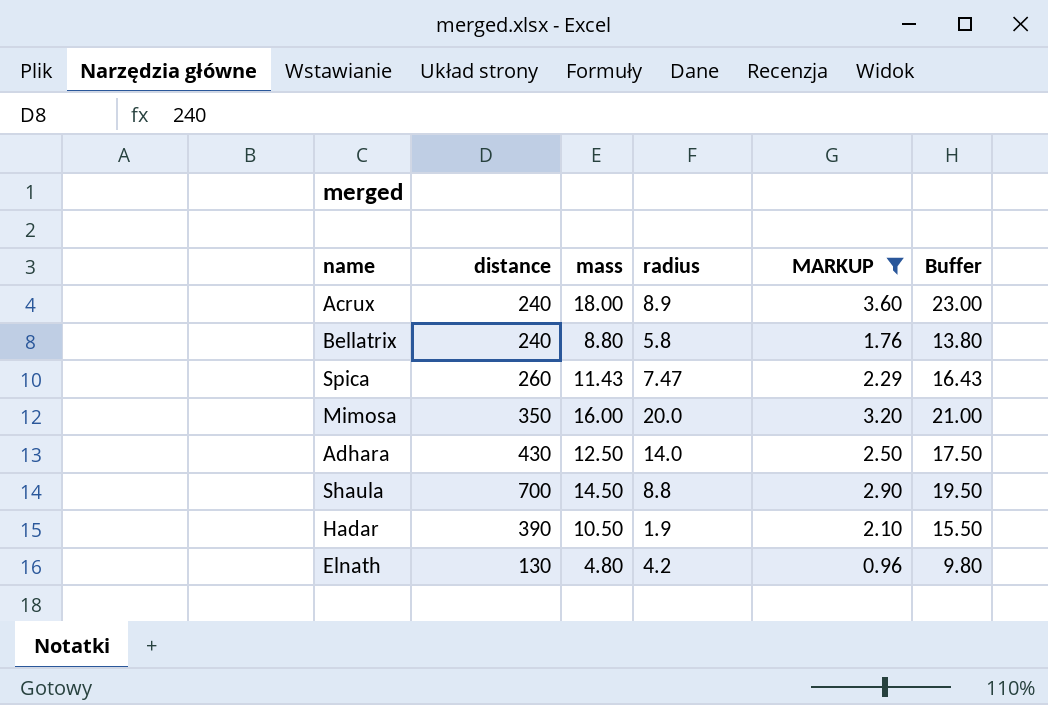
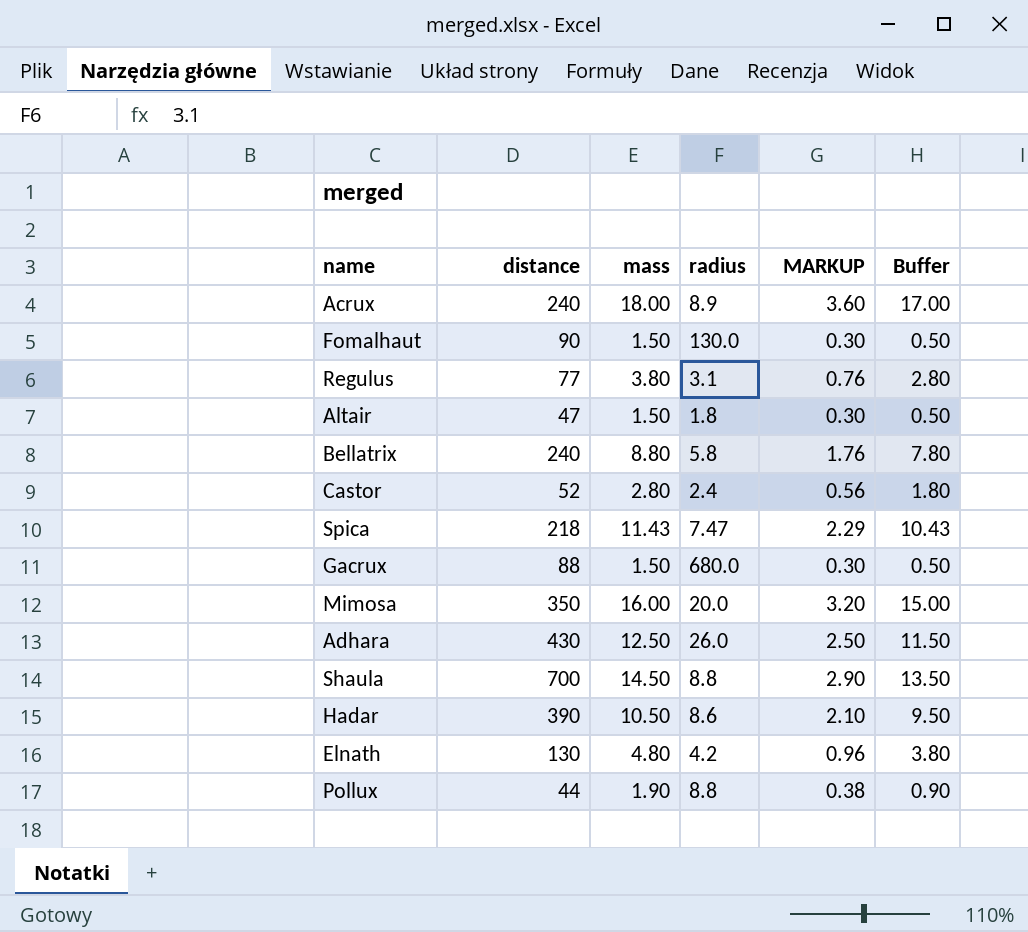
filter: MARKUP >= 0.96 -> none
column Buffer | formula: [mass] + 5 -> [mass] - 1
Spica | distance: 260 -> 218
Adhara | radius: 14.0 -> 26.0
Hadar | radius: 1.9 -> 8.6

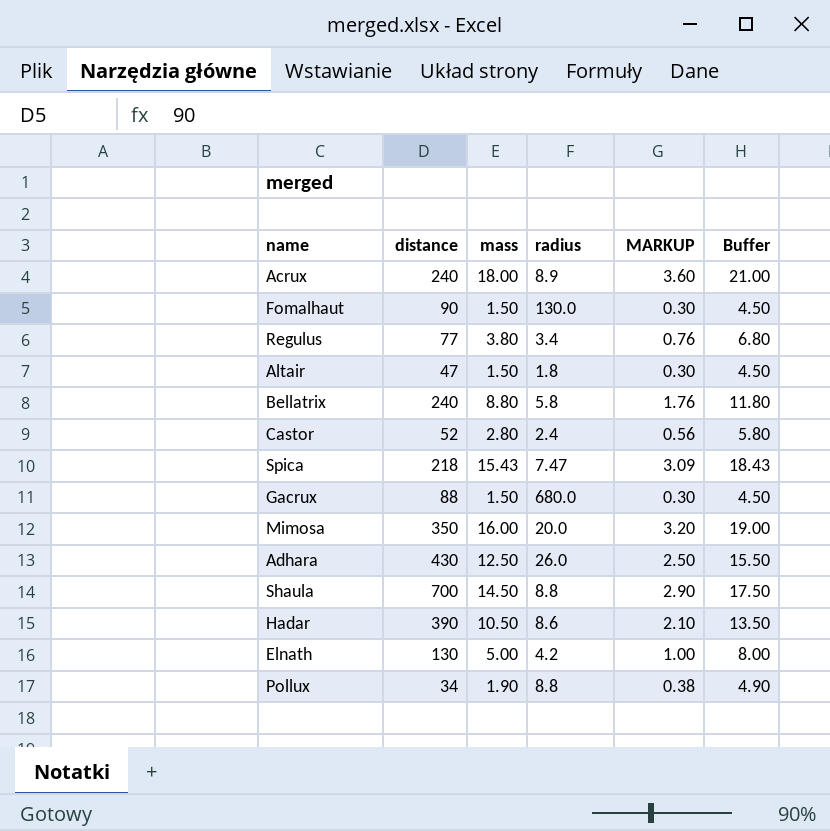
column Buffer | formula: [mass] - 1 -> [mass] + 3
Regulus | radius: 3.1 -> 3.4
Spica | mass: 11.43 -> 15.43
Spica | MARKUP: 2.29 -> 3.09
Elnath | mass: 4.80 -> 5.00
Elnath | MARKUP: 0.96 -> 1.00
Pollux | distance: 44 -> 34

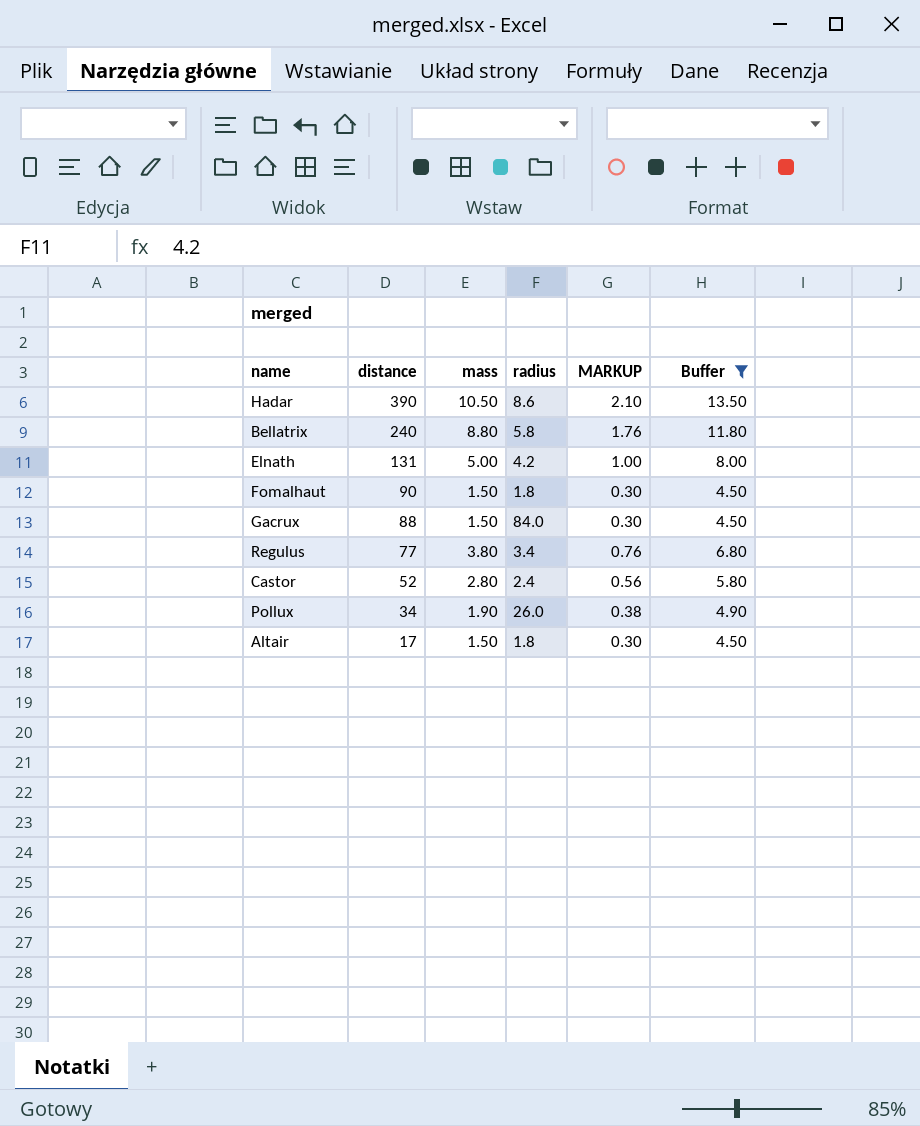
filter: none -> Buffer <= 13.50
row order: none -> distance descending
Elnath | distance: 130 -> 131
Fomalhaut | radius: 130.0 -> 1.8
Gacrux | radius: 680.0 -> 84.0
Pollux | radius: 8.8 -> 26.0
Altair | distance: 47 -> 17

